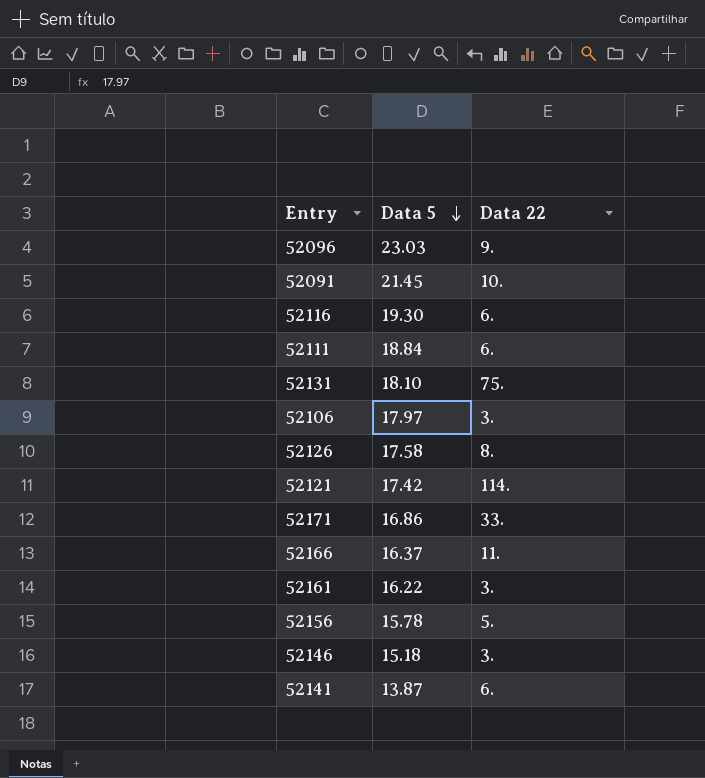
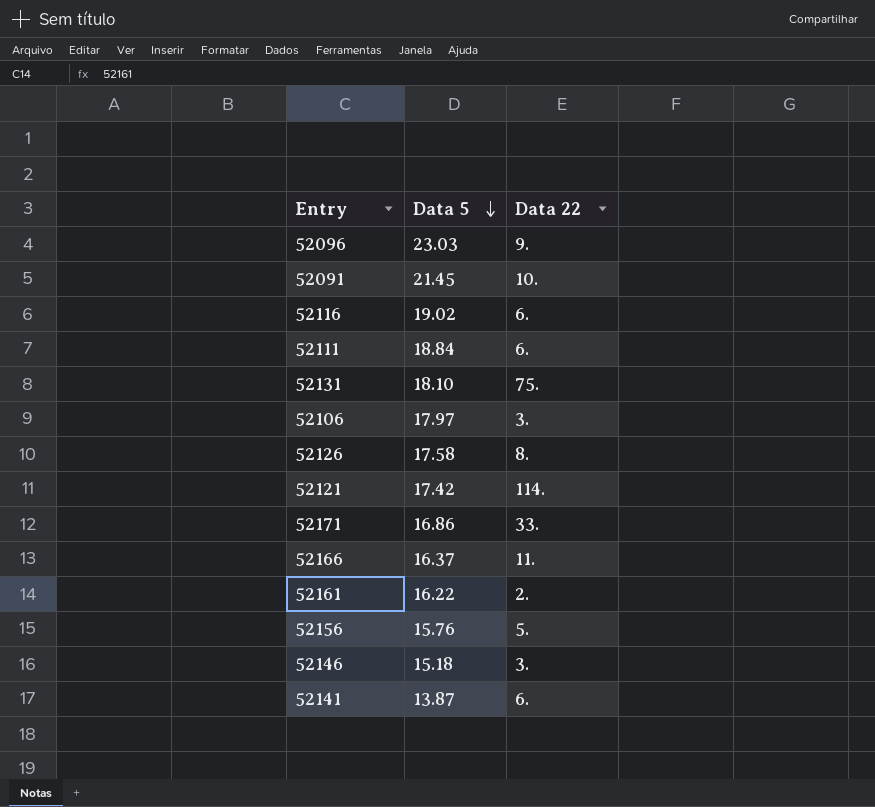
52116 | Data 5: 19.30 -> 19.02
52161 | Data 22: 3. -> 2.
52156 | Data 5: 15.78 -> 15.76

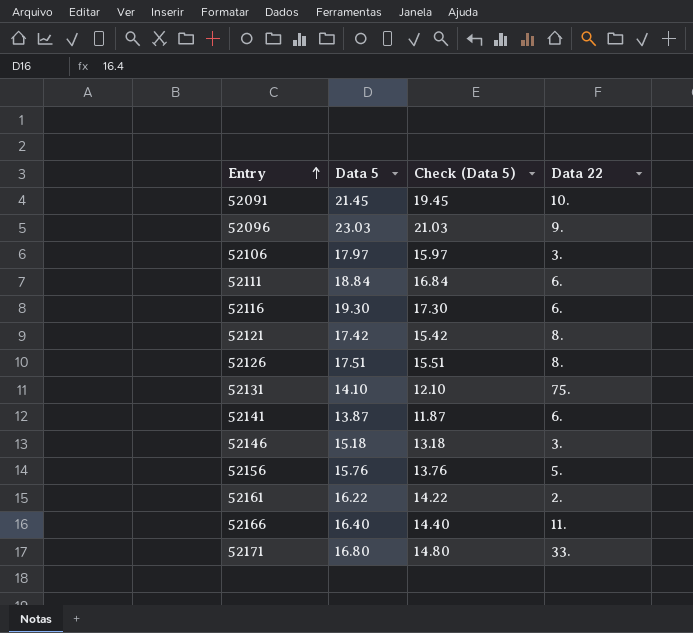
row order: Data 5 descending -> Entry ascending
column Check (Data 5) | formula: none -> [Data 5] - 2
52116 | Data 5: 19.02 -> 19.30
52121 | Data 22: 114. -> 8.
52126 | Data 5: 17.58 -> 17.51
52131 | Data 5: 18.10 -> 14.10
52166 | Data 5: 16.37 -> 16.40
52171 | Data 5: 16.86 -> 16.80

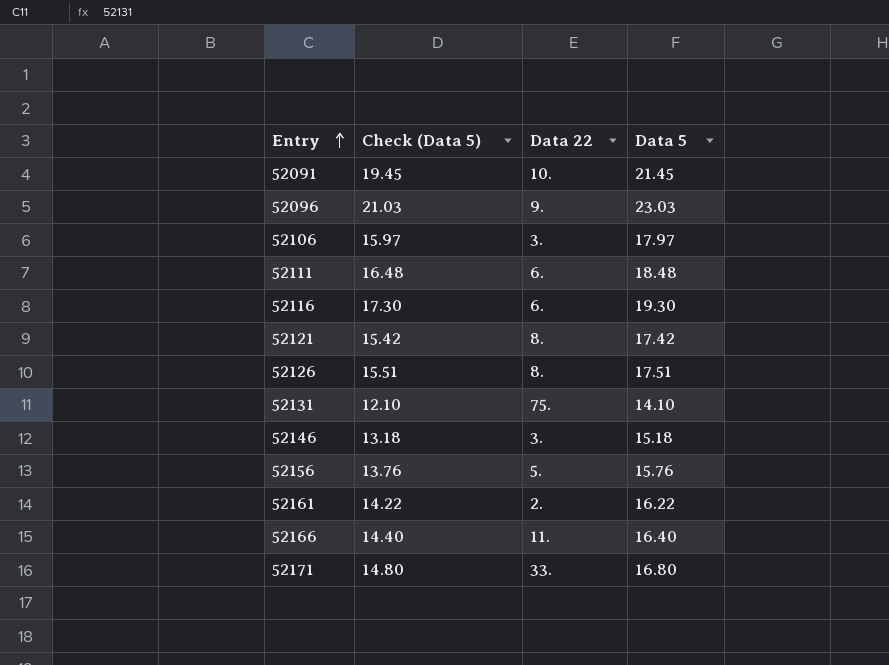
column Data 5 | position: 2 -> 4
row 52141: 13.87 | 11.87 | 6. -> none
52111 | Check (Data 5): 16.84 -> 16.48
52111 | Data 5: 18.84 -> 18.48

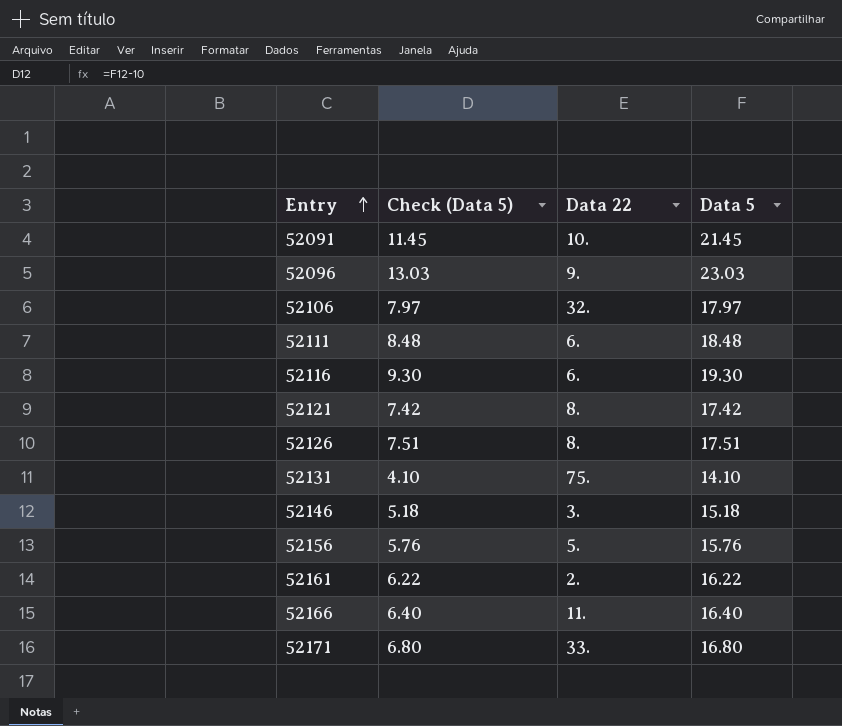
column Check (Data 5) | formula: [Data 5] - 2 -> [Data 5] - 10
52106 | Data 22: 3. -> 32.

